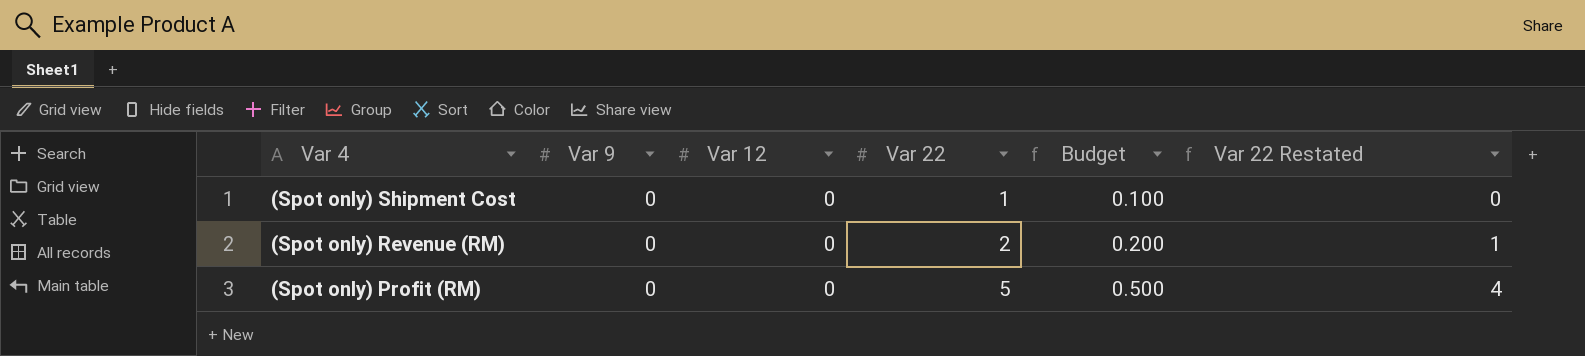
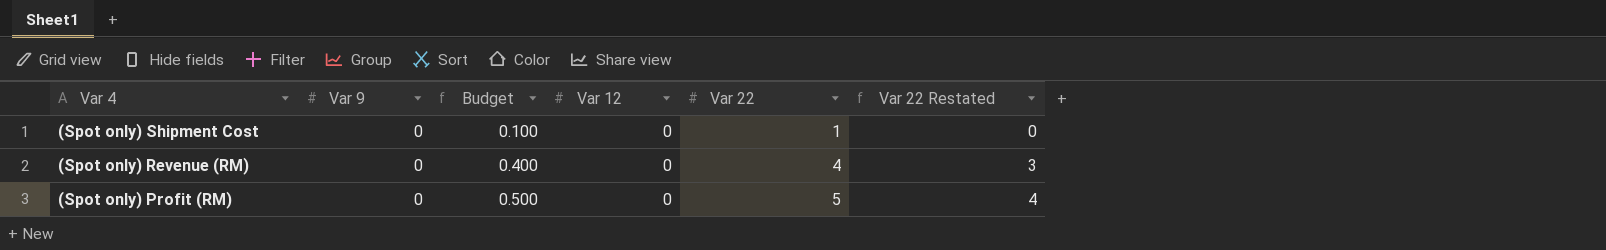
column Budget | position: 5 -> 3
(Spot only) Revenue (RM) | Budget: 0.200 -> 0.400
(Spot only) Revenue (RM) | Var 22: 2 -> 4
(Spot only) Revenue (RM) | Var 22 Restated: 1 -> 3

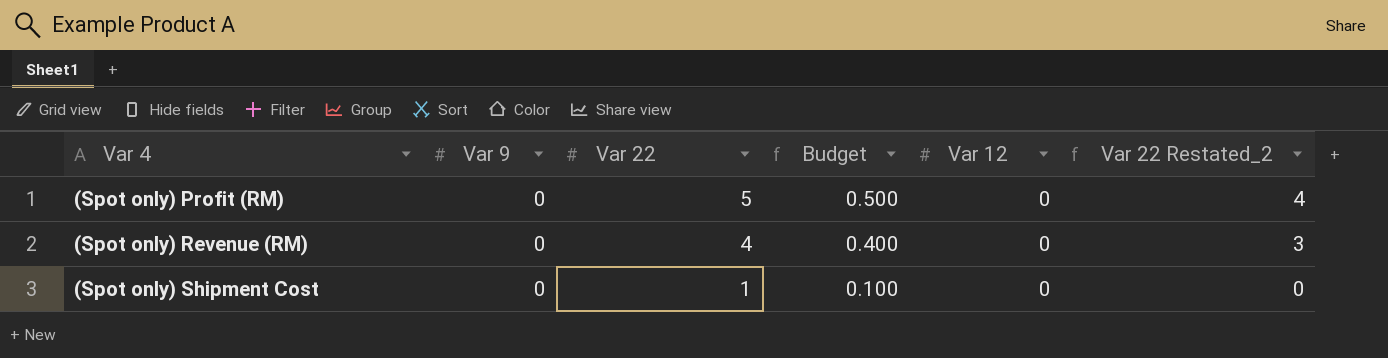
row order: Var 4 descending -> Var 4 ascending
column Var 22 | position: 5 -> 3
column name: Var 22 Restated -> Var 22 Restated_2

